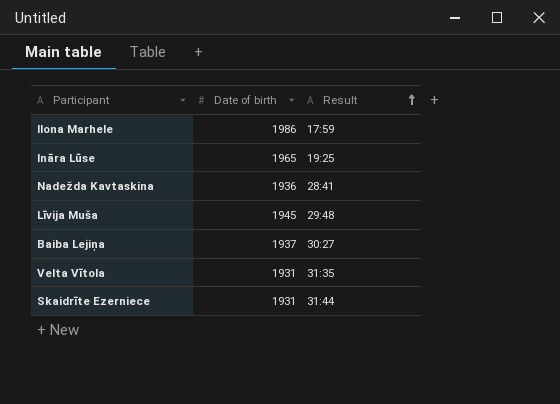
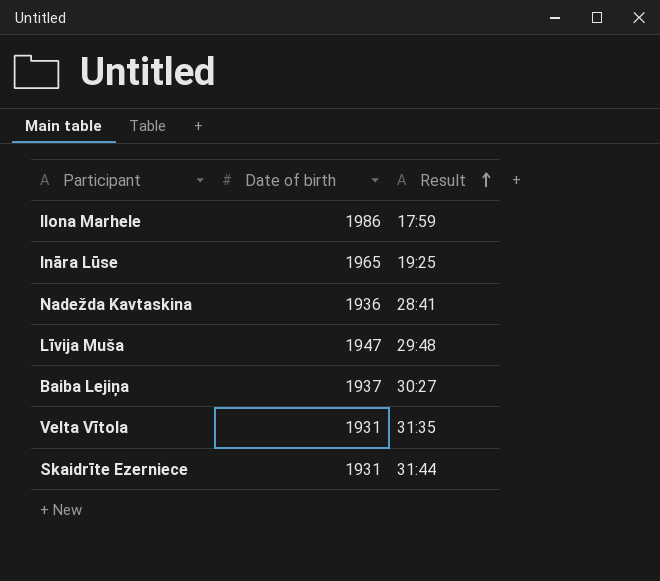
Līvija Muša | Date of birth: 1945 -> 1947

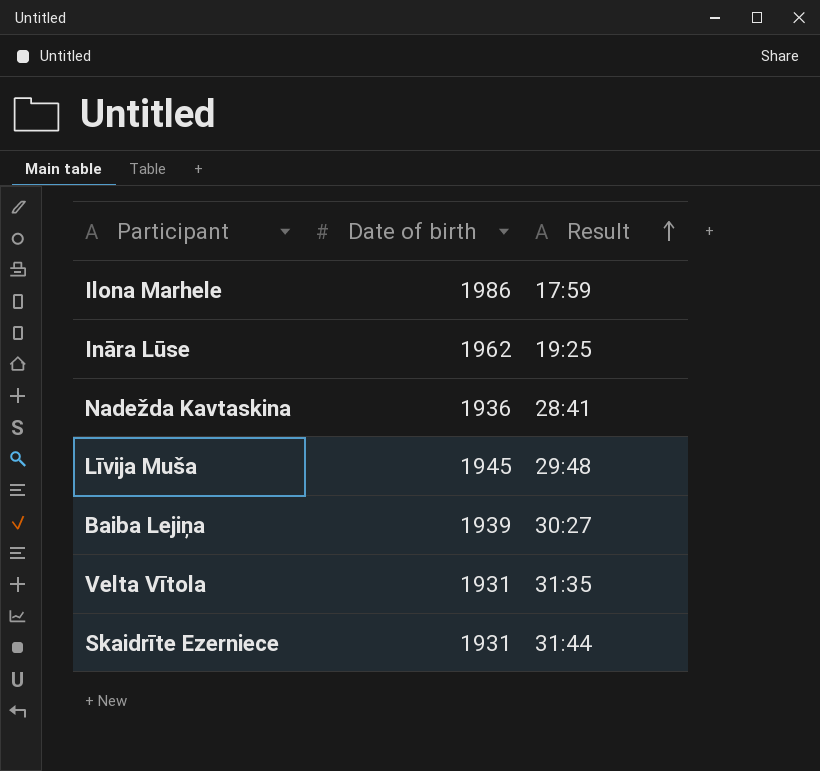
Ināra Lūse | Date of birth: 1965 -> 1962
Līvija Muša | Date of birth: 1947 -> 1945
Baiba Lejiņa | Date of birth: 1937 -> 1939

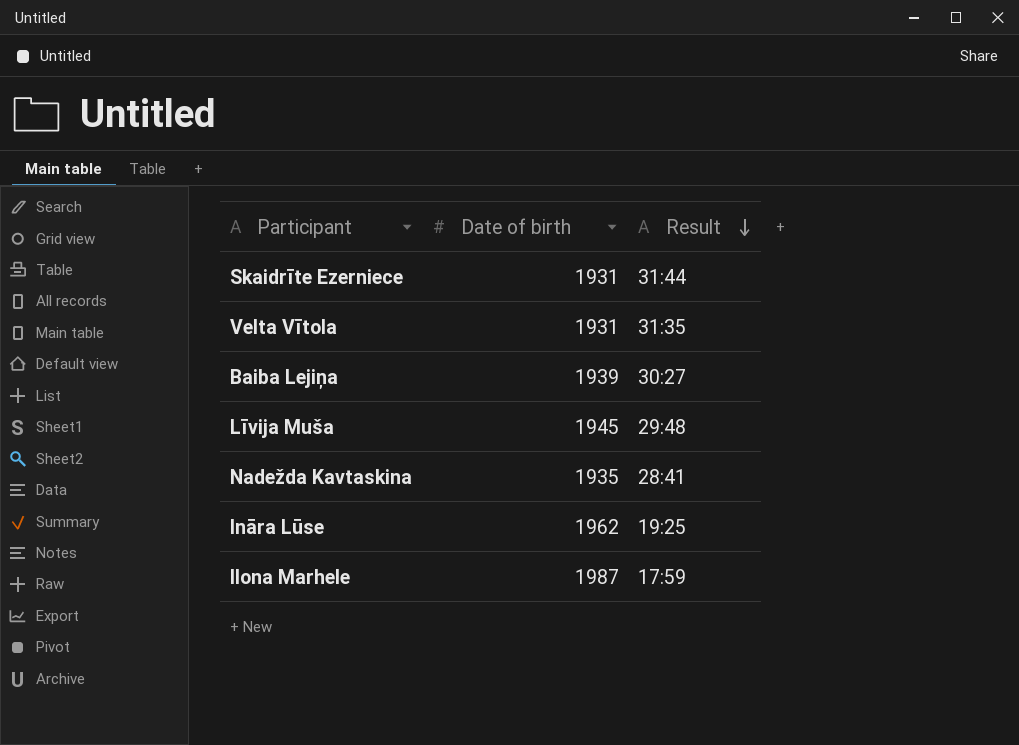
row order: Result ascending -> Result descending
Nadežda Kavtaskina | Date of birth: 1936 -> 1935
Ilona Marhele | Date of birth: 1986 -> 1987

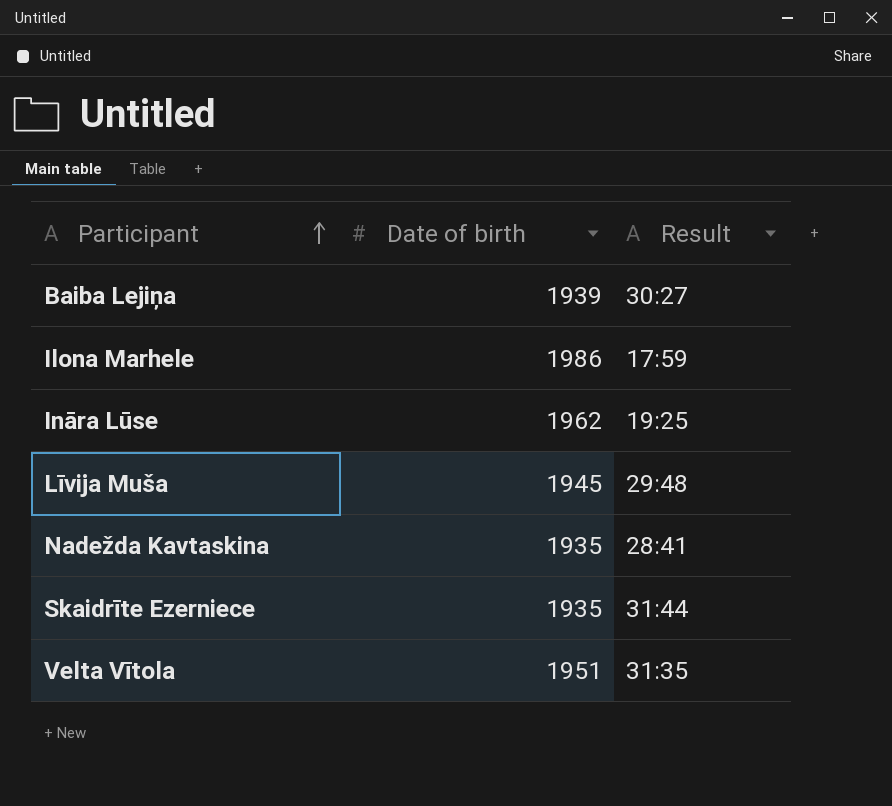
row order: Result descending -> Participant ascending
Ilona Marhele | Date of birth: 1987 -> 1986
Skaidrīte Ezerniece | Date of birth: 1931 -> 1935
Velta Vītola | Date of birth: 1931 -> 1951

